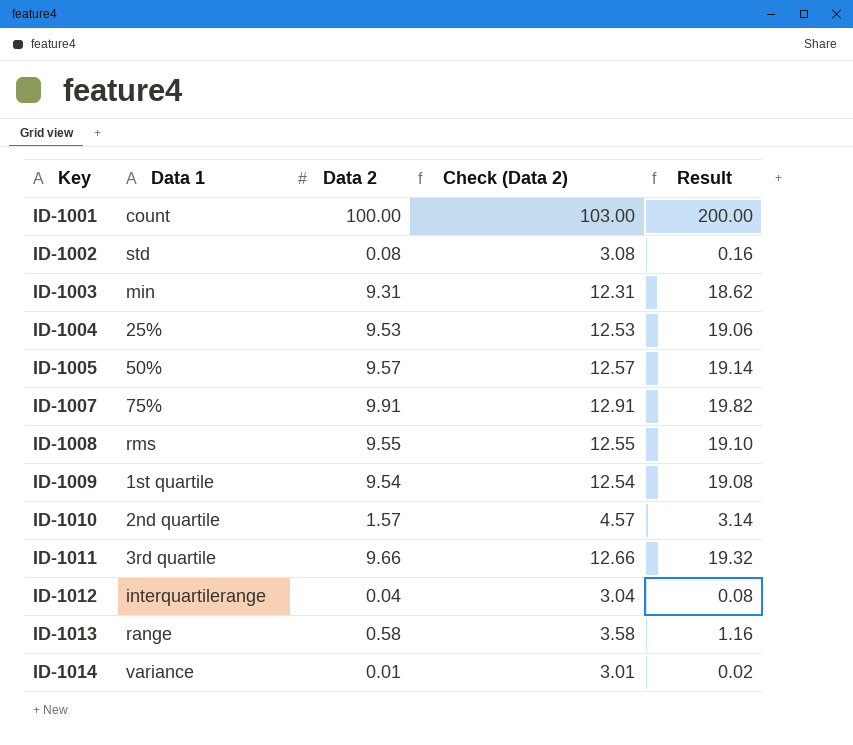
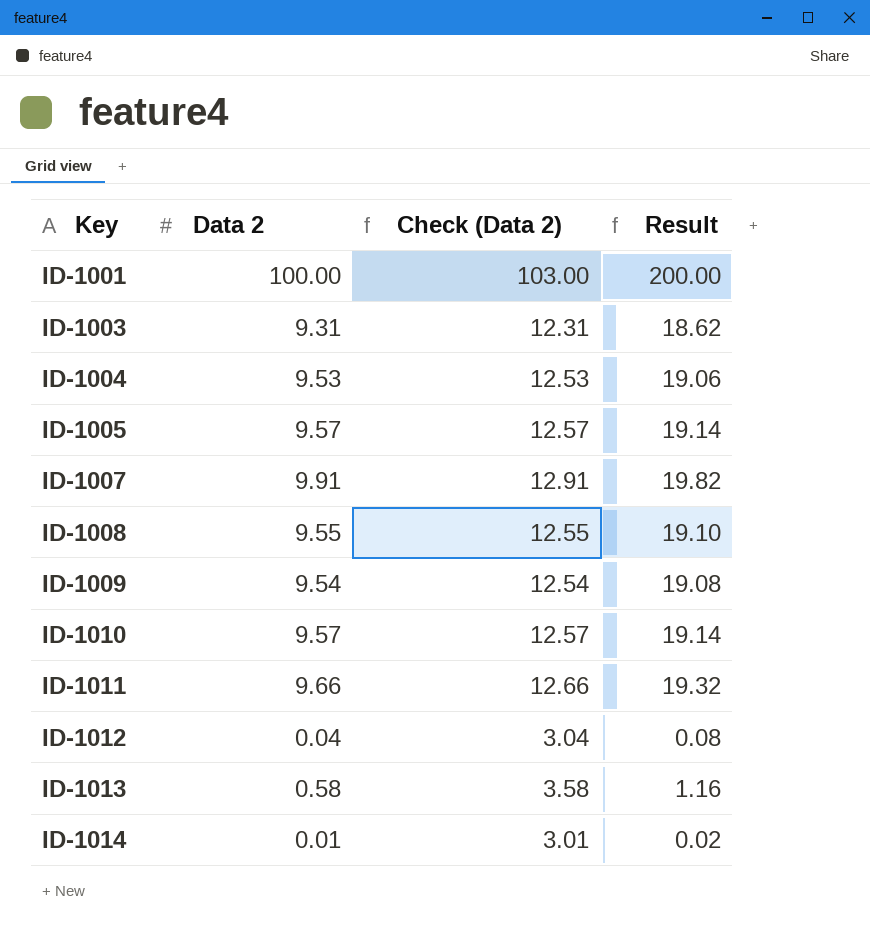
column Data 1 | position: 2 -> none
row ID-1002: std | 0.08 | 3.08 | 0.16 -> none
ID-1010 | Data 2: 1.57 -> 9.57
ID-1010 | Check (Data 2): 4.57 -> 12.57
ID-1010 | Result: 3.14 -> 19.14

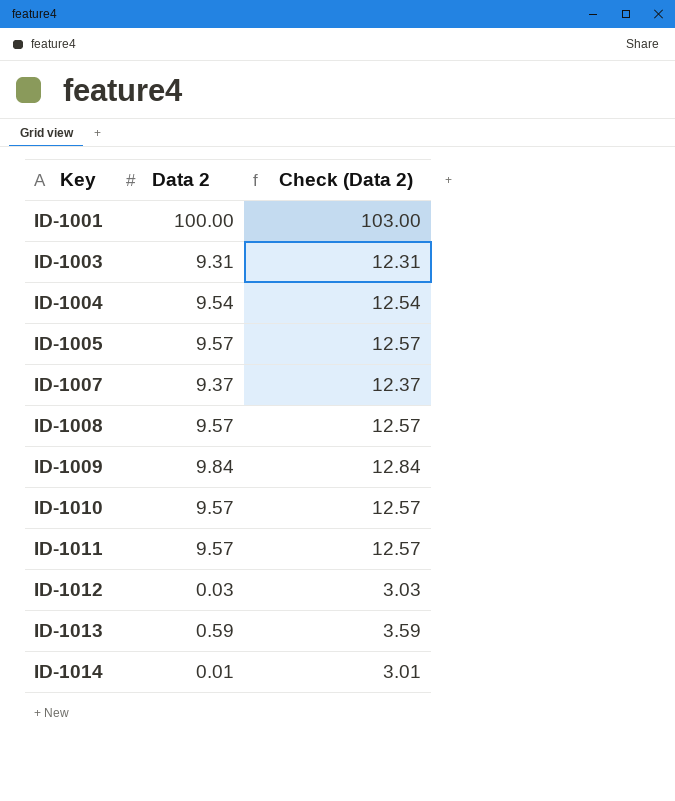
column Result | formula: [Data 2] * 2 -> none
ID-1004 | Data 2: 9.53 -> 9.54
ID-1004 | Check (Data 2): 12.53 -> 12.54
ID-1007 | Data 2: 9.91 -> 9.37
ID-1007 | Check (Data 2): 12.91 -> 12.37
ID-1008 | Data 2: 9.55 -> 9.57
ID-1008 | Check (Data 2): 12.55 -> 12.57
ID-1009 | Data 2: 9.54 -> 9.84
ID-1009 | Check (Data 2): 12.54 -> 12.84
ID-1011 | Data 2: 9.66 -> 9.57
ID-1011 | Check (Data 2): 12.66 -> 12.57
ID-1012 | Data 2: 0.04 -> 0.03
ID-1012 | Check (Data 2): 3.04 -> 3.03
ID-1013 | Data 2: 0.58 -> 0.59
ID-1013 | Check (Data 2): 3.58 -> 3.59

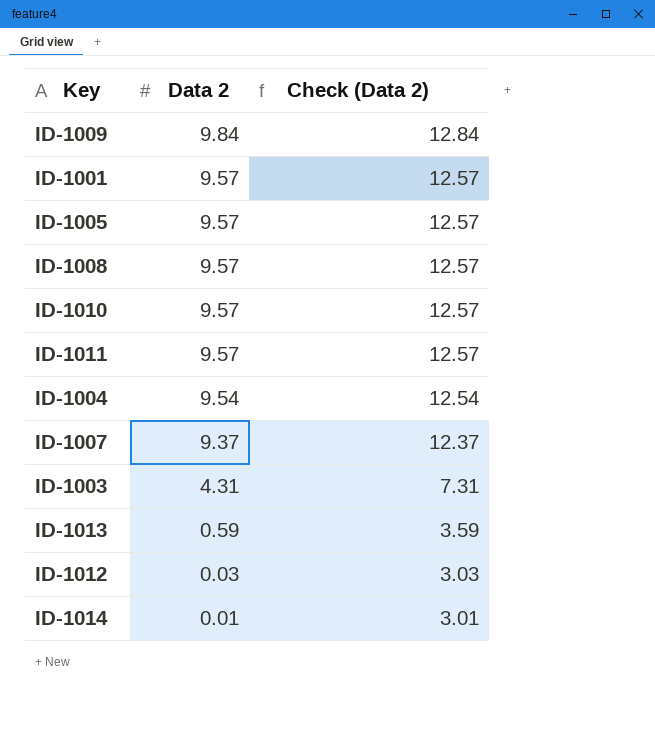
row order: Key ascending -> Data 2 descending
ID-1001 | Data 2: 100.00 -> 9.57
ID-1001 | Check (Data 2): 103.00 -> 12.57
ID-1003 | Data 2: 9.31 -> 4.31
ID-1003 | Check (Data 2): 12.31 -> 7.31

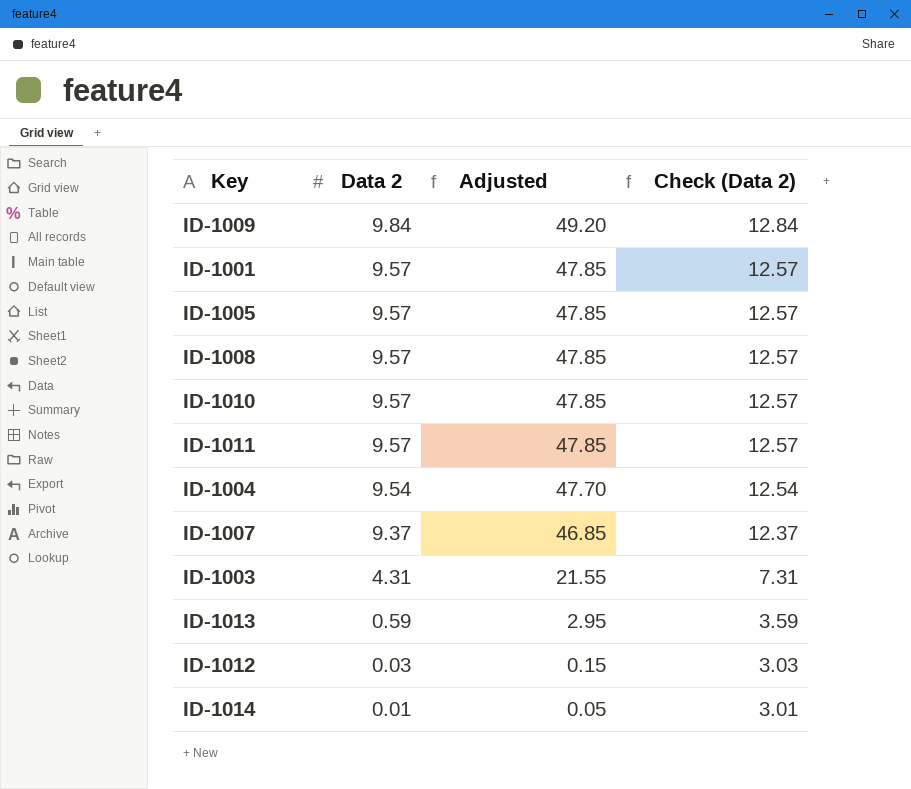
column Adjusted | formula: none -> [Data 2] * 5

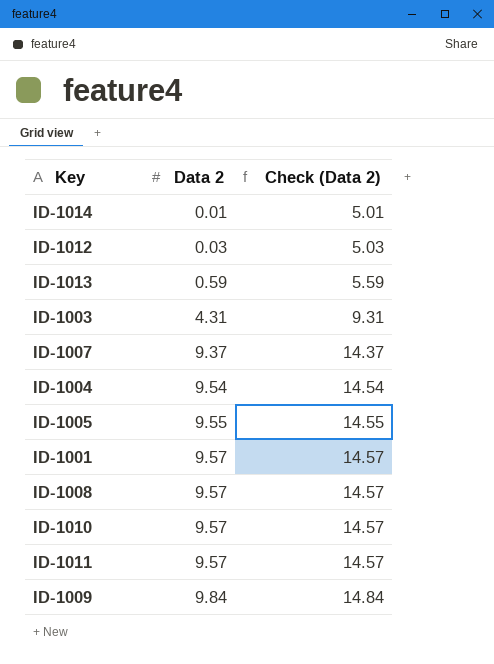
row order: Data 2 descending -> Data 2 ascending
column Adjusted | formula: [Data 2] * 5 -> none
column Check (Data 2) | formula: [Data 2] + 3 -> [Data 2] + 5
ID-1005 | Data 2: 9.57 -> 9.55

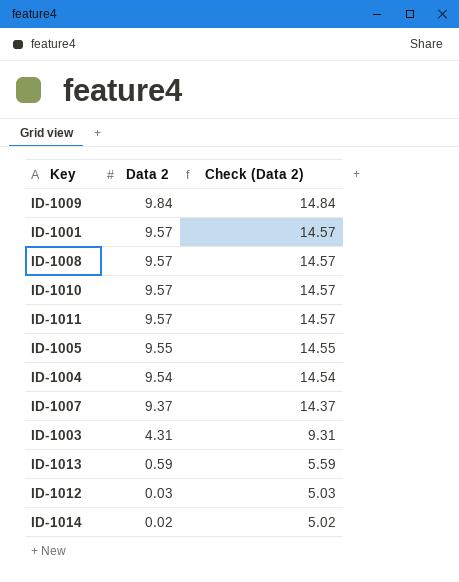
row order: Data 2 ascending -> Data 2 descending
ID-1014 | Data 2: 0.01 -> 0.02
ID-1014 | Check (Data 2): 5.01 -> 5.02

